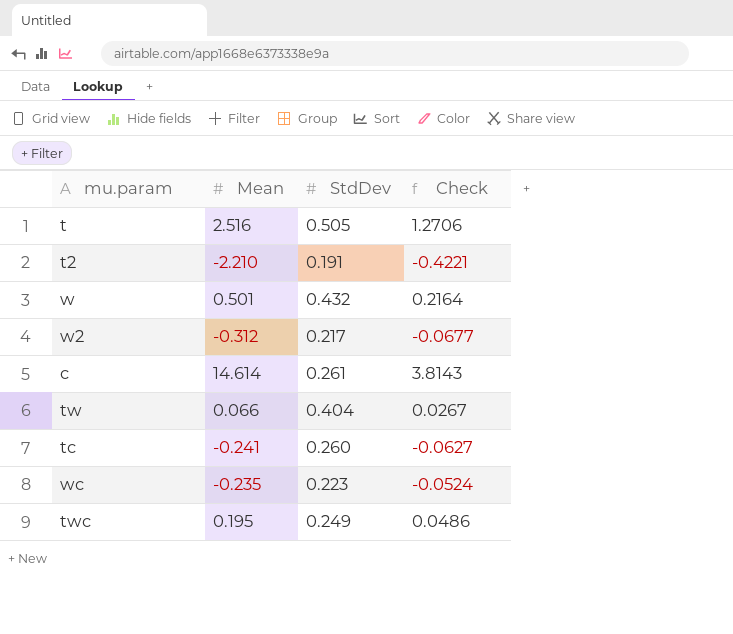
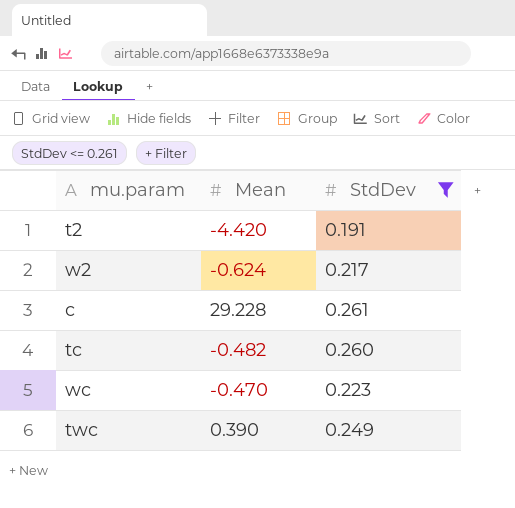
filter: none -> StdDev <= 0.261
column Check | formula: [Mean] * [StdDev] -> none
t2 | Mean: -2.210 -> -4.420
w2 | Mean: -0.312 -> -0.624
c | Mean: 14.614 -> 29.228
tc | Mean: -0.241 -> -0.482
wc | Mean: -0.235 -> -0.470
twc | Mean: 0.195 -> 0.390

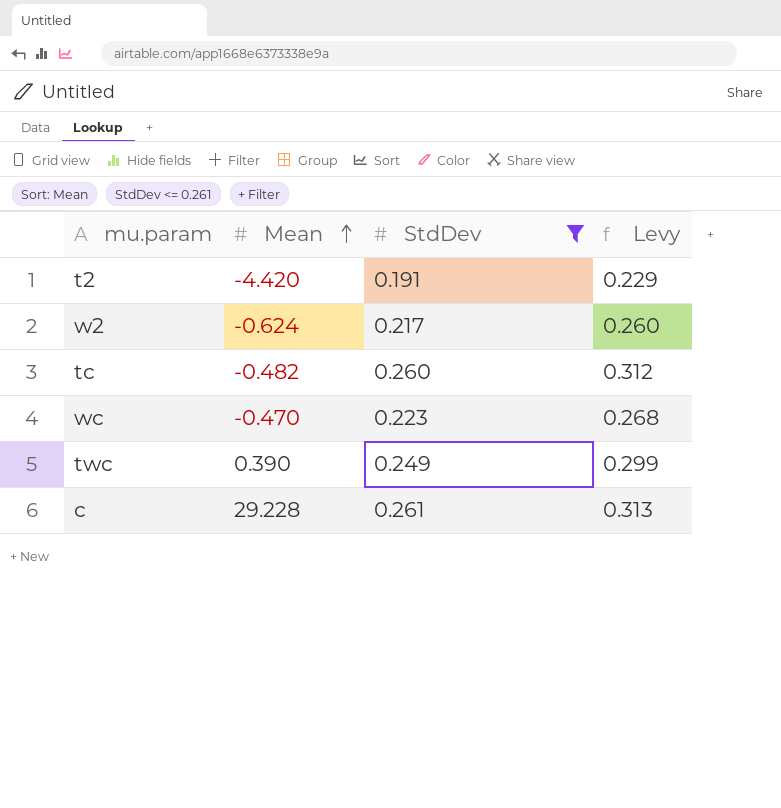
row order: none -> Mean ascending
column Levy | formula: none -> [StdDev] * 1.2

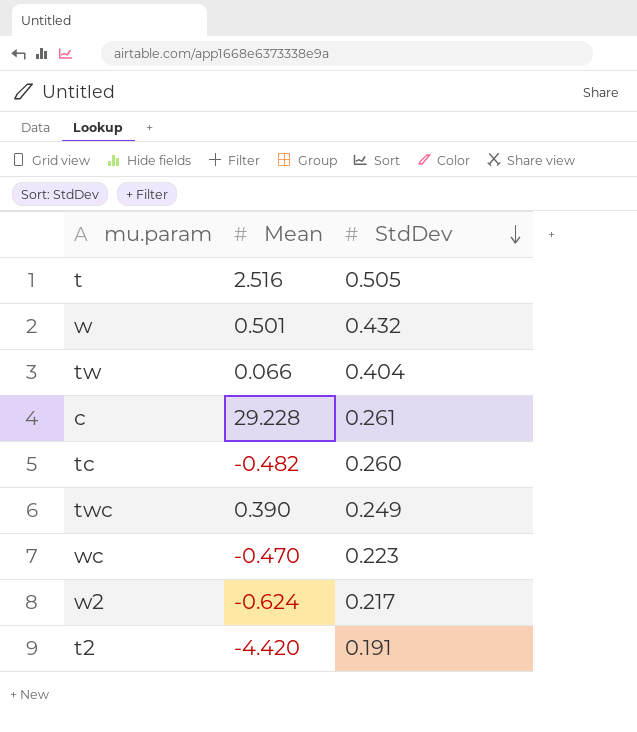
filter: StdDev <= 0.261 -> none
row order: Mean ascending -> StdDev descending
column Levy | formula: [StdDev] * 1.2 -> none

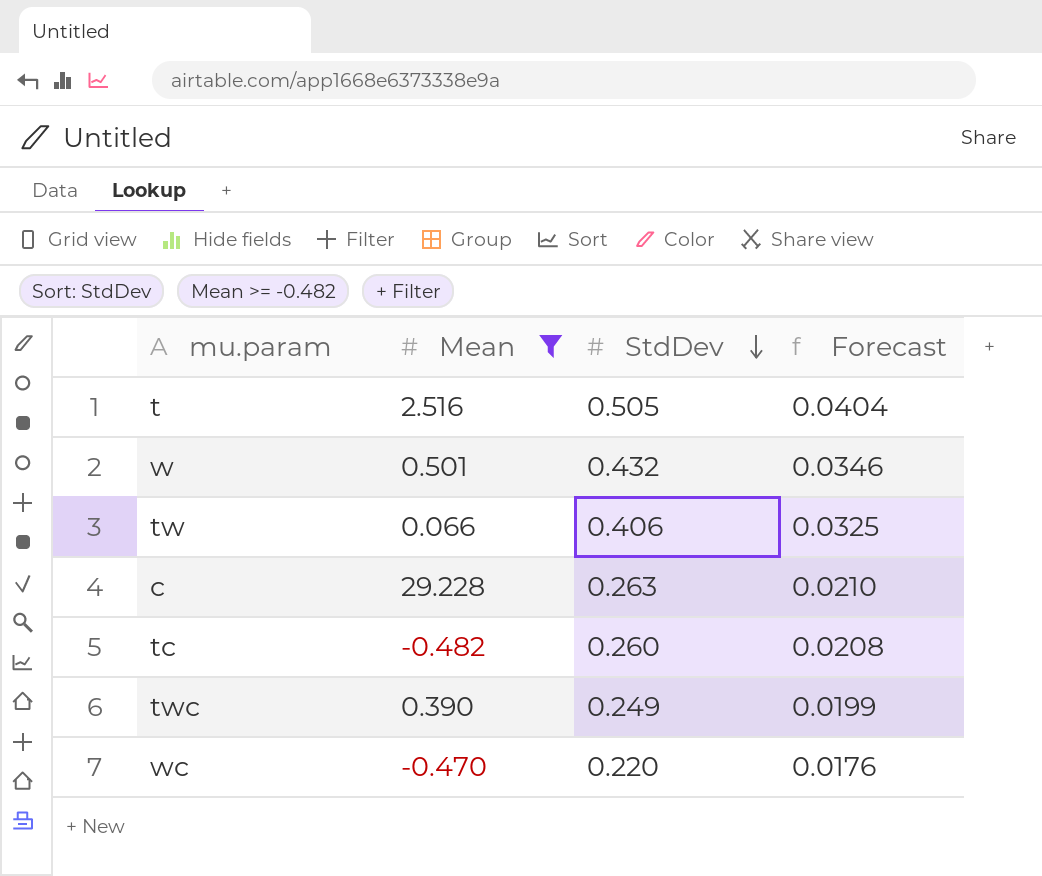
filter: none -> Mean >= -0.482
column Forecast | formula: none -> [StdDev] * 0.08
tw | StdDev: 0.404 -> 0.406
c | StdDev: 0.261 -> 0.263
wc | StdDev: 0.223 -> 0.220

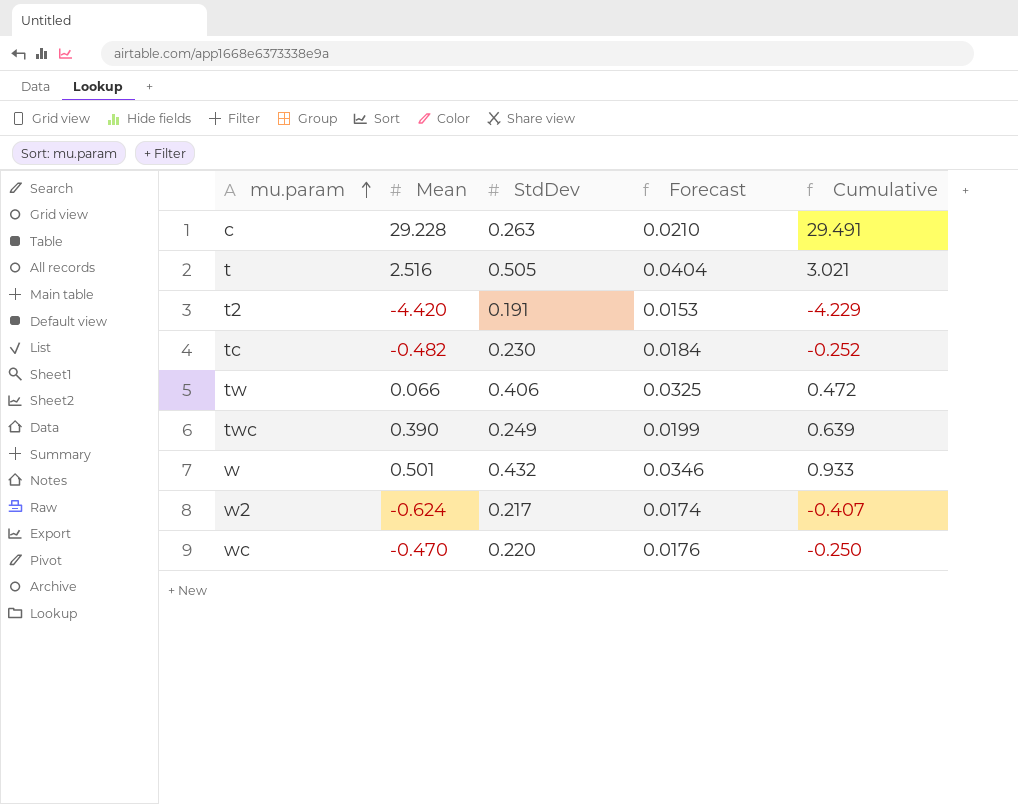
filter: Mean >= -0.482 -> none
row order: StdDev descending -> mu.param ascending
column Cumulative | formula: none -> [Mean] + [StdDev]
tc | StdDev: 0.260 -> 0.230
tc | Forecast: 0.0208 -> 0.0184

